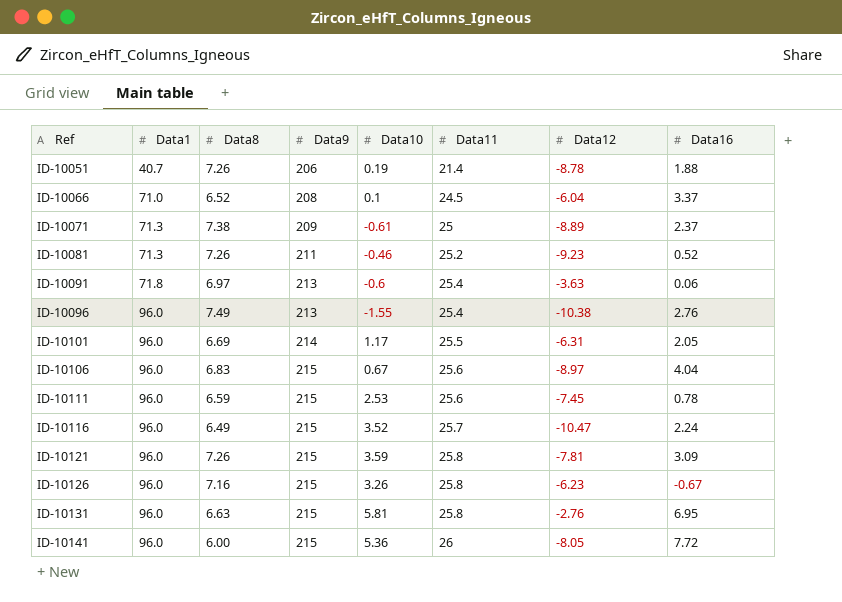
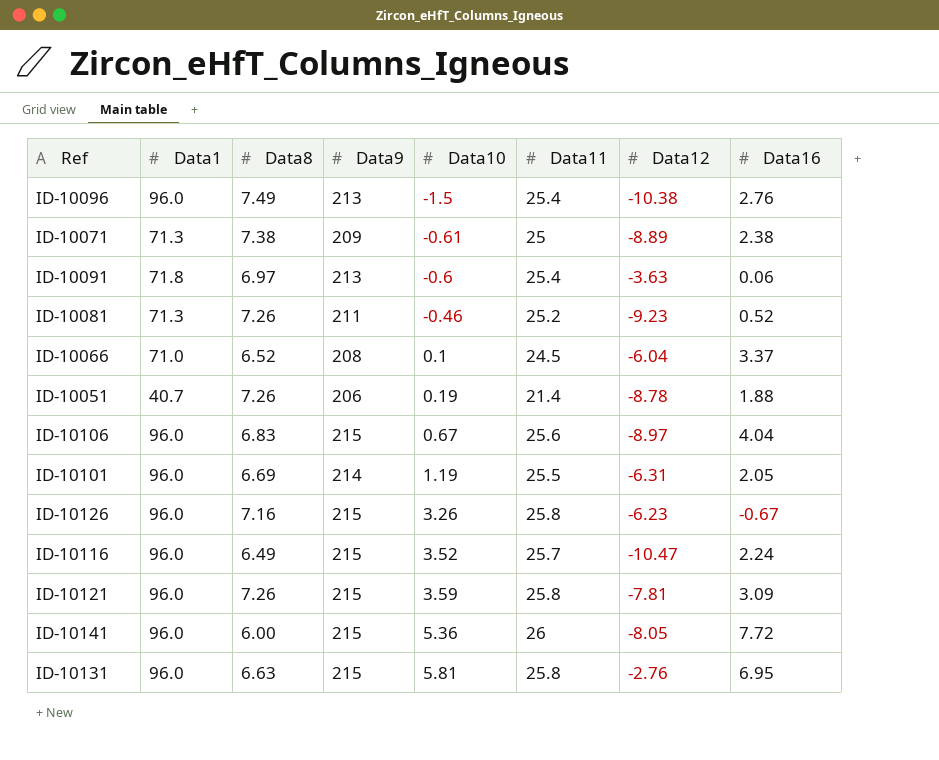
row order: Ref ascending -> Data10 ascending
row ID-10111: 96.0 | 6.59 | 215 | 2.53 | 25.6 | -7.45 | 0.78 -> none
ID-10096 | Data10: -1.55 -> -1.5
ID-10071 | Data16: 2.37 -> 2.38
ID-10101 | Data10: 1.17 -> 1.19

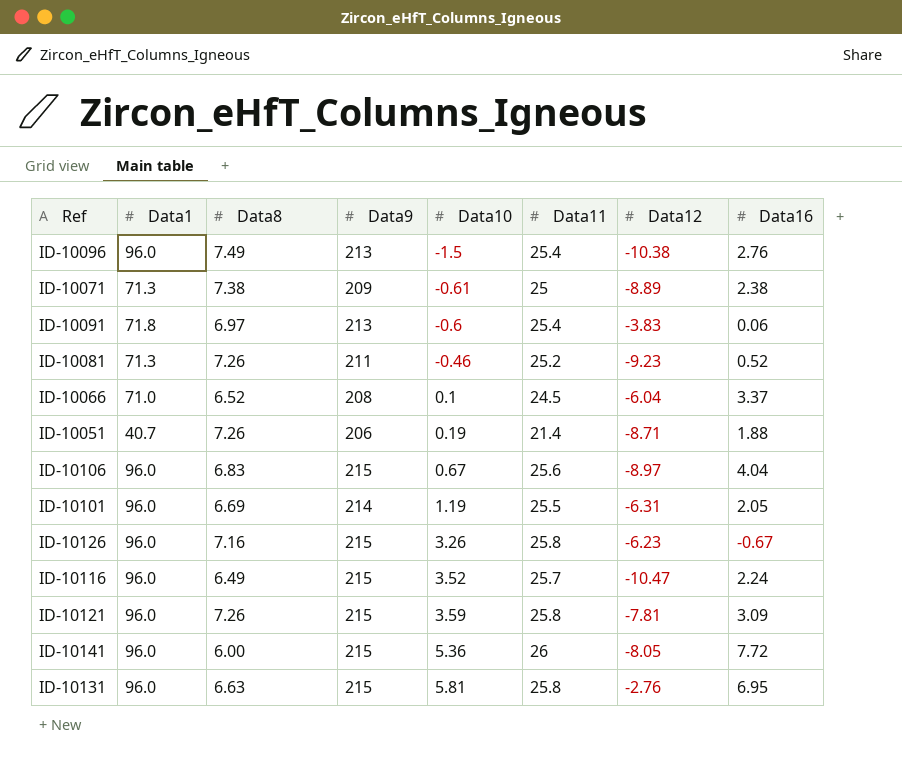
ID-10091 | Data12: -3.63 -> -3.83
ID-10051 | Data12: -8.78 -> -8.71

